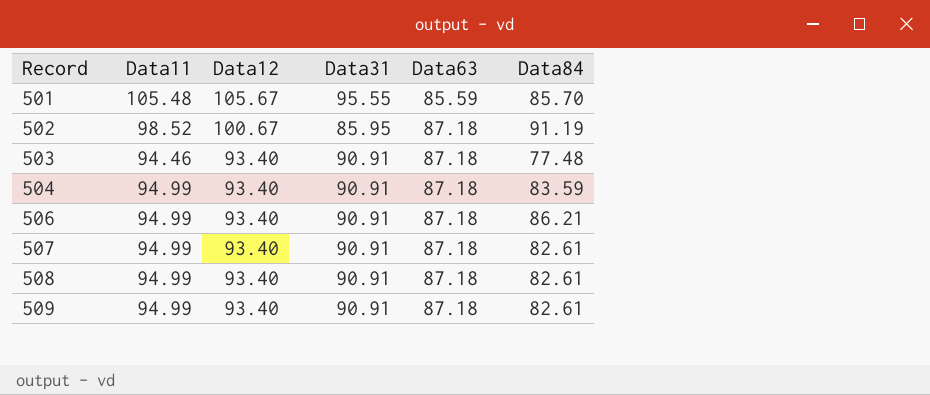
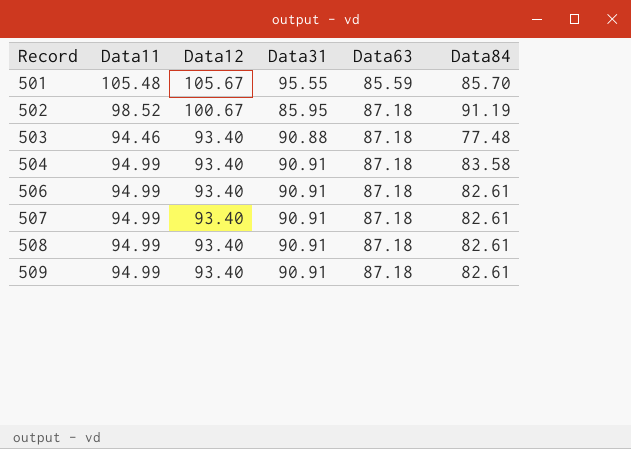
503 | Data31: 90.91 -> 90.88
504 | Data84: 83.59 -> 83.58
506 | Data84: 86.21 -> 82.61

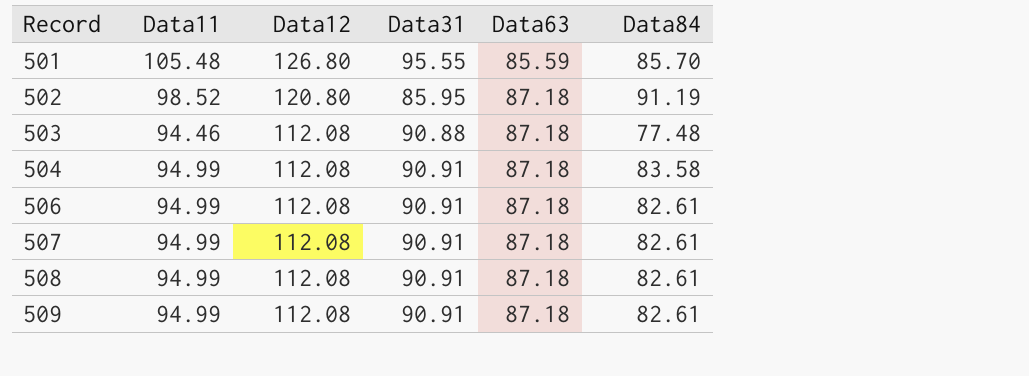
501 | Data12: 105.67 -> 126.80
502 | Data12: 100.67 -> 120.80
503 | Data12: 93.40 -> 112.08
504 | Data12: 93.40 -> 112.08
506 | Data12: 93.40 -> 112.08
507 | Data12: 93.40 -> 112.08
508 | Data12: 93.40 -> 112.08
509 | Data12: 93.40 -> 112.08

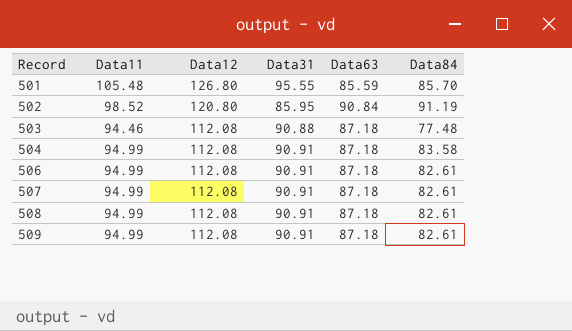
502 | Data63: 87.18 -> 90.84

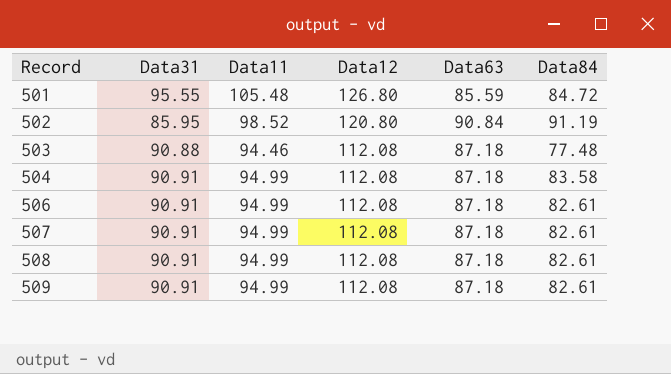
column Data31 | position: 4 -> 2
501 | Data84: 85.70 -> 84.72

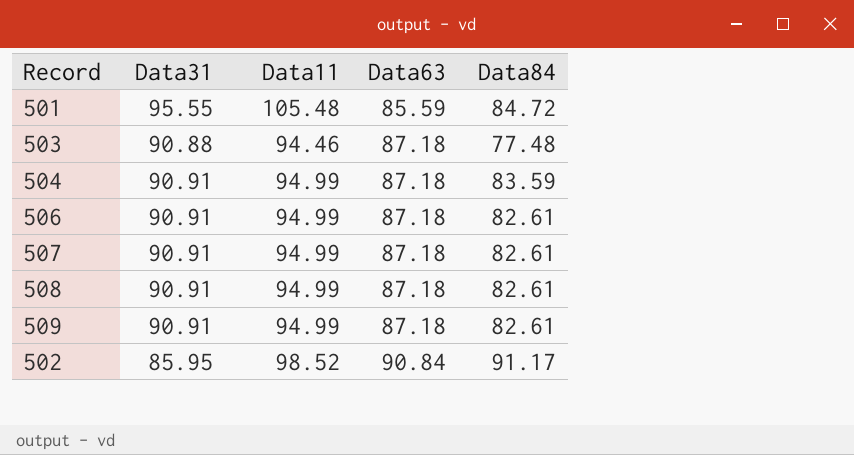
row order: Record ascending -> Data63 ascending
column Data12 | position: 4 -> none
504 | Data84: 83.58 -> 83.59
502 | Data84: 91.19 -> 91.17

